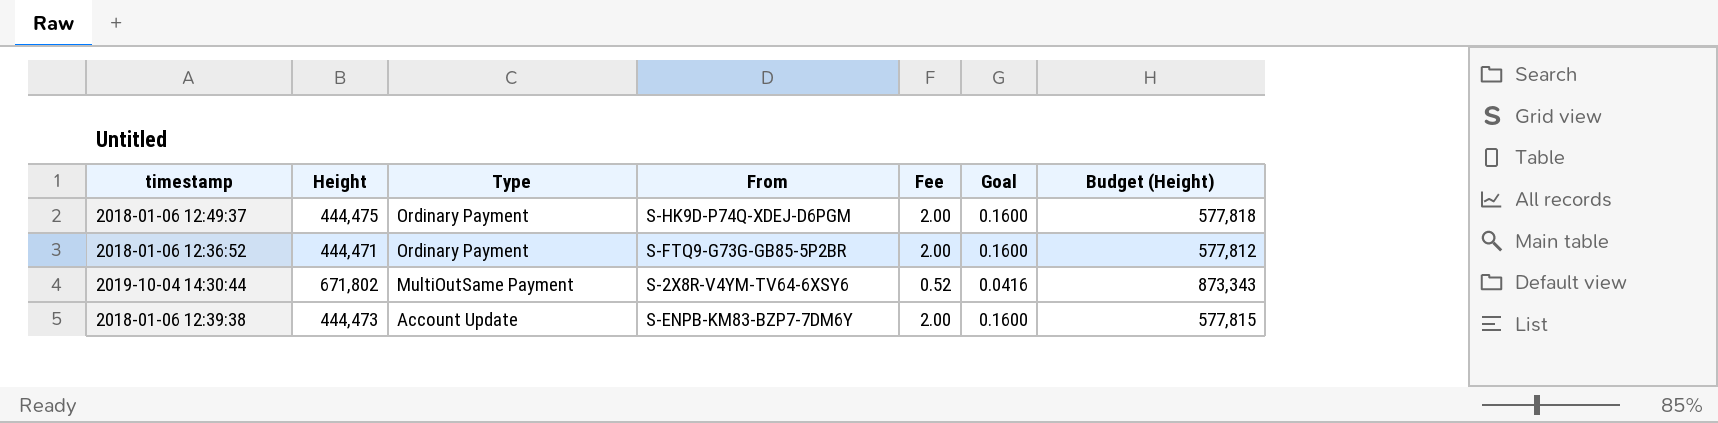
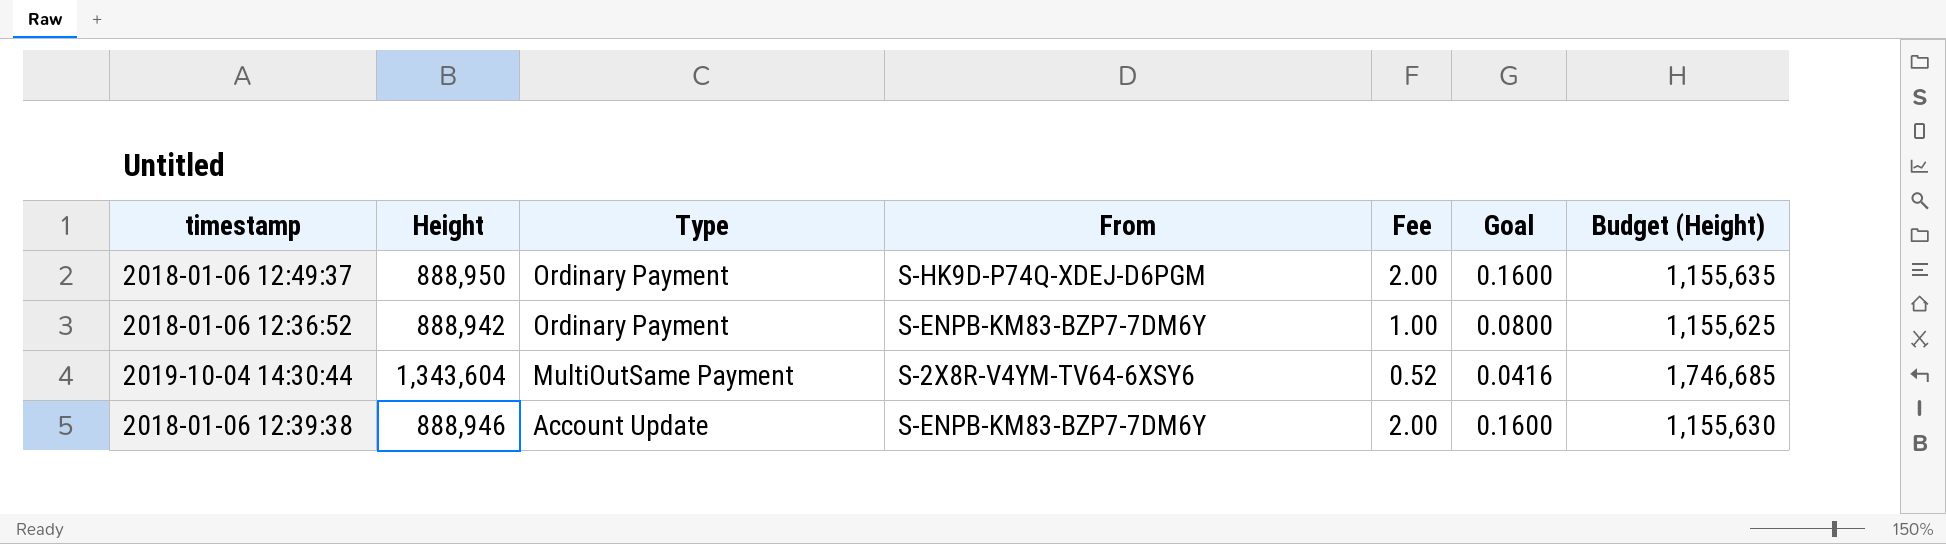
2018-01-06 12:49:37 | Height: 444,475 -> 888,950
2018-01-06 12:49:37 | Budget (Height): 577,818 -> 1,155,635
2018-01-06 12:36:52 | Height: 444,471 -> 888,942
2018-01-06 12:36:52 | From: S-FTQ9-G73G-GB85-5P2BR -> S-ENPB-KM83-BZP7-7DM6Y
2018-01-06 12:36:52 | Fee: 2.00 -> 1.00
2018-01-06 12:36:52 | Goal: 0.1600 -> 0.0800
2018-01-06 12:36:52 | Budget (Height): 577,812 -> 1,155,625
2019-10-04 14:30:44 | Height: 671,802 -> 1,343,604
2019-10-04 14:30:44 | Budget (Height): 873,343 -> 1,746,685
2018-01-06 12:39:38 | Height: 444,473 -> 888,946
2018-01-06 12:39:38 | Budget (Height): 577,815 -> 1,155,630

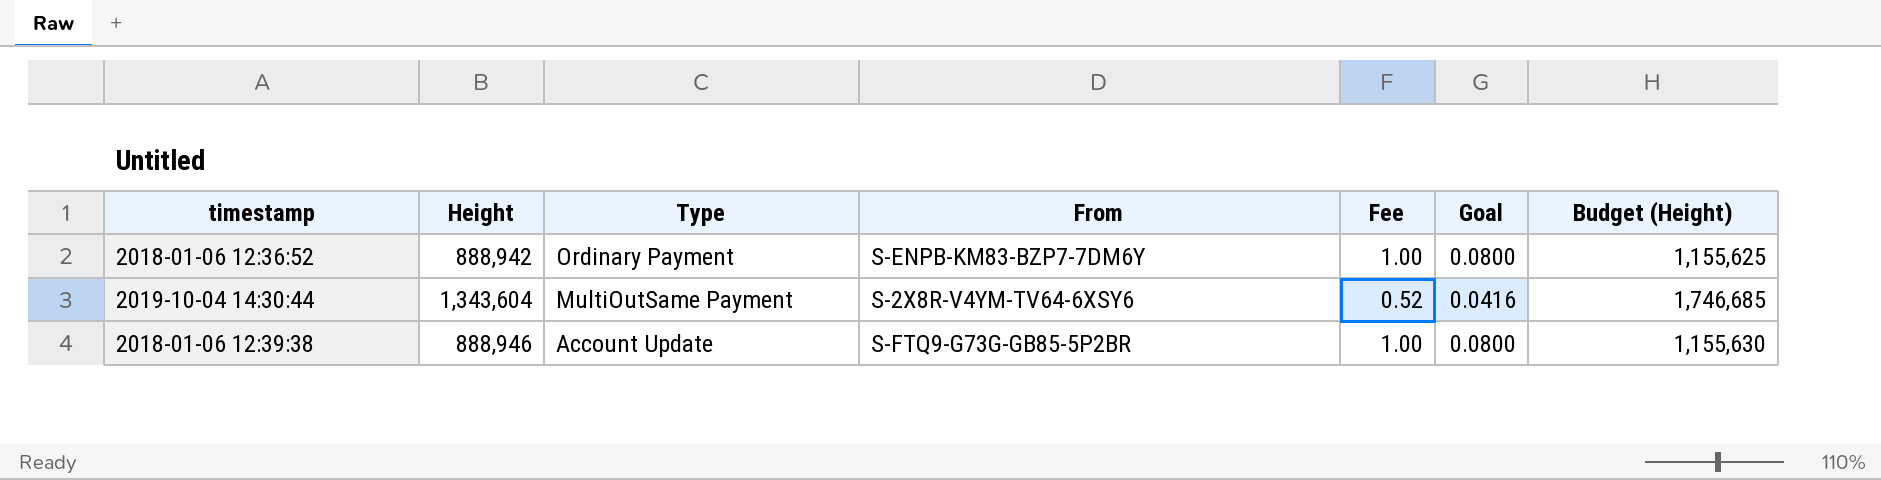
row 2018-01-06 12:49:37: 888,950 | Ordinary Payment | S-HK9D-P74Q-XDEJ-D6PGM | 2.00 | 0.1600 | 1,155,635 -> none
2018-01-06 12:39:38 | From: S-ENPB-KM83-BZP7-7DM6Y -> S-FTQ9-G73G-GB85-5P2BR
2018-01-06 12:39:38 | Fee: 2.00 -> 1.00
2018-01-06 12:39:38 | Goal: 0.1600 -> 0.0800

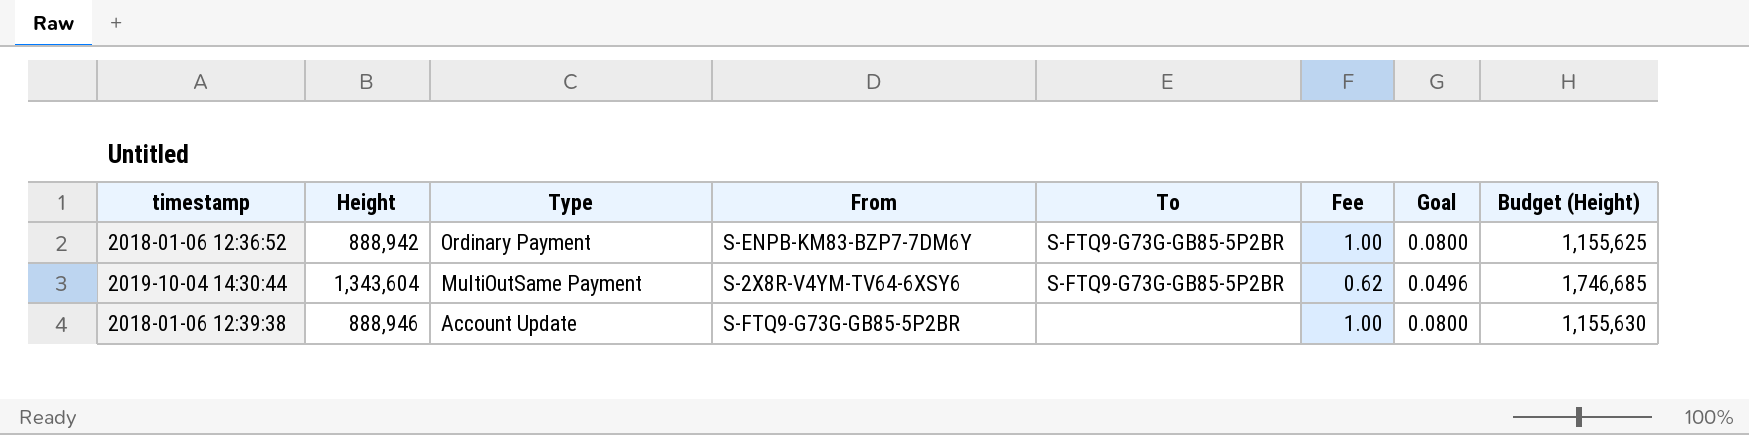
column To | position: none -> 5
2019-10-04 14:30:44 | Fee: 0.52 -> 0.62
2019-10-04 14:30:44 | Goal: 0.0416 -> 0.0496

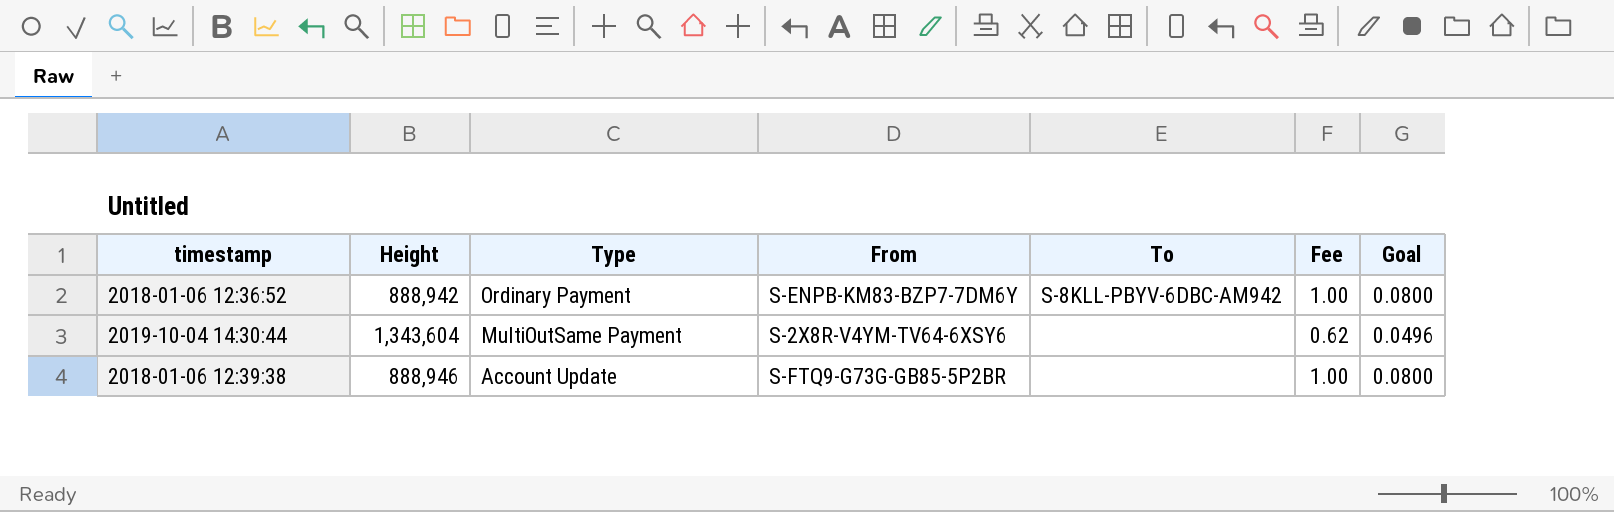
column Budget (Height) | formula: [Height] * 1.3 -> none
2018-01-06 12:36:52 | To: S-FTQ9-G73G-GB85-5P2BR -> S-8KLL-PBYV-6DBC-AM942
2019-10-04 14:30:44 | To: S-FTQ9-G73G-GB85-5P2BR -> none

